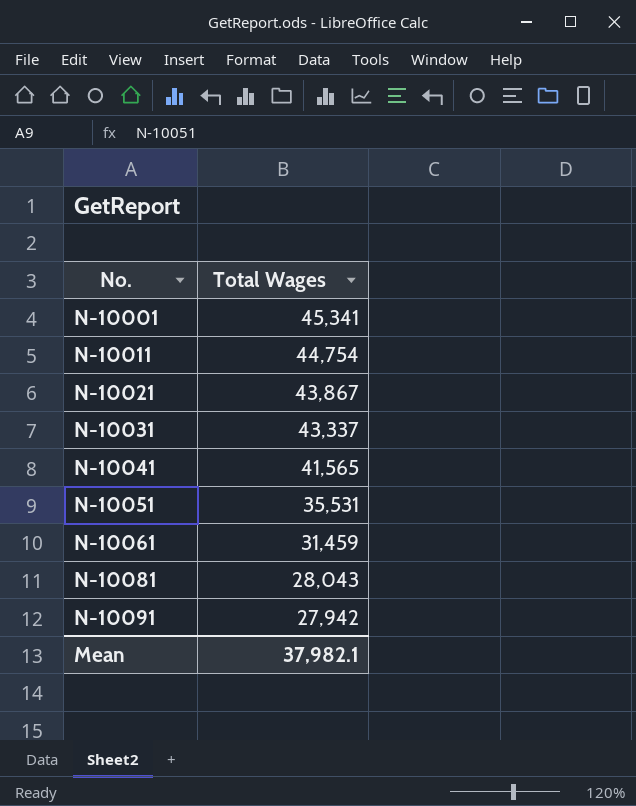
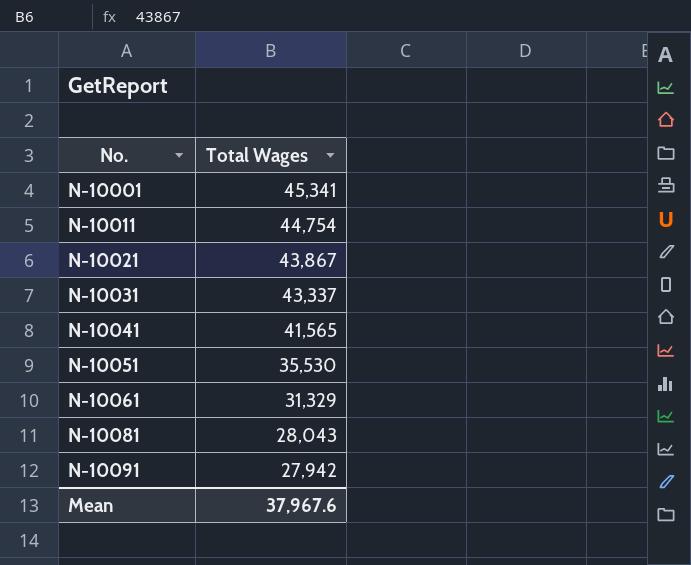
N-10051 | Total Wages: 35,531 -> 35,530
N-10061 | Total Wages: 31,459 -> 31,329
Mean | Total Wages: 37,982.1 -> 37,967.6

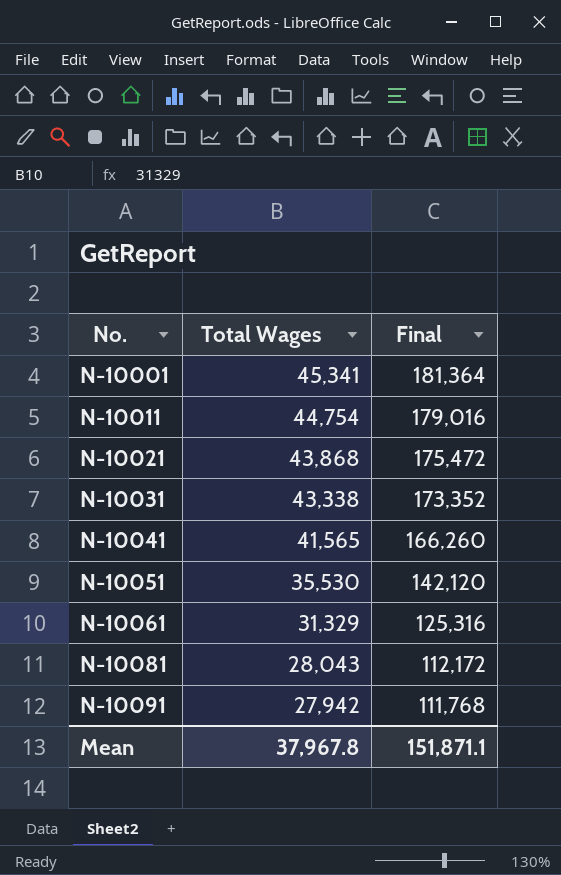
column Final | formula: none -> [Total Wages] * 4
N-10021 | Total Wages: 43,867 -> 43,868
N-10031 | Total Wages: 43,337 -> 43,338
Mean | Total Wages: 37,967.6 -> 37,967.8

